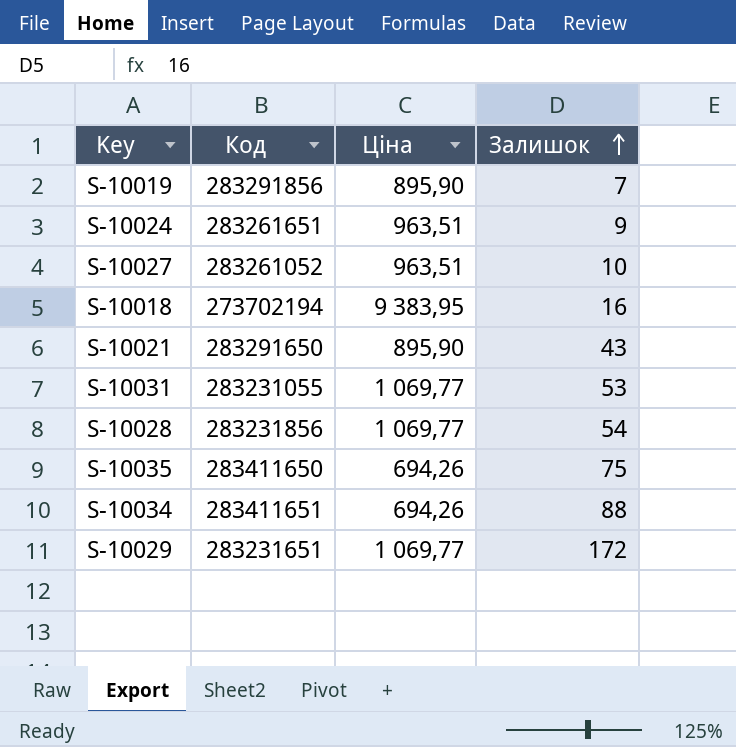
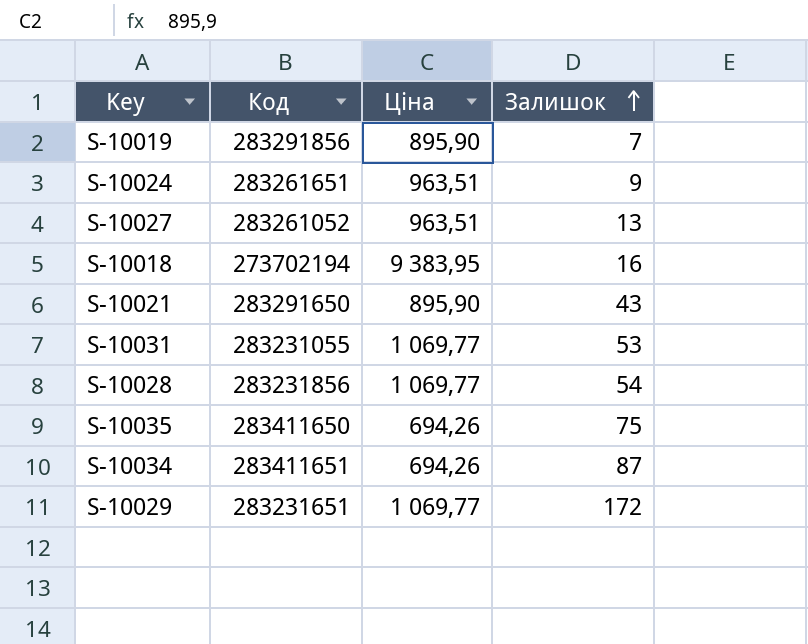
S-10027 | Залишок: 10 -> 13
S-10034 | Залишок: 88 -> 87

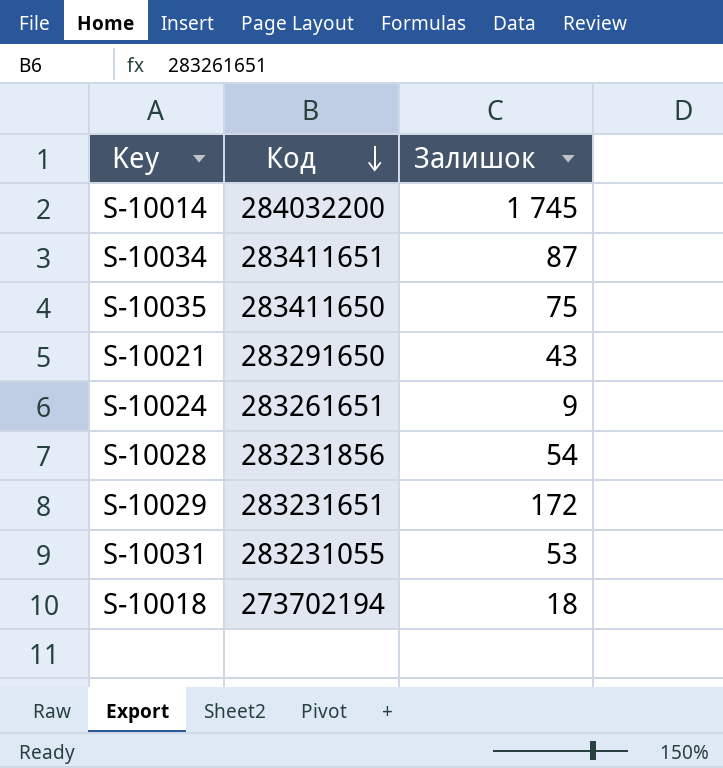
row order: Залишок ascending -> Код descending
column Ціна | position: 3 -> none
row S-10019: 283291856 | 895,90 | 7 -> none
row S-10027: 283261052 | 963,51 | 13 -> none
row S-10014: none -> 284032200 | 1 745
S-10018 | Залишок: 16 -> 18

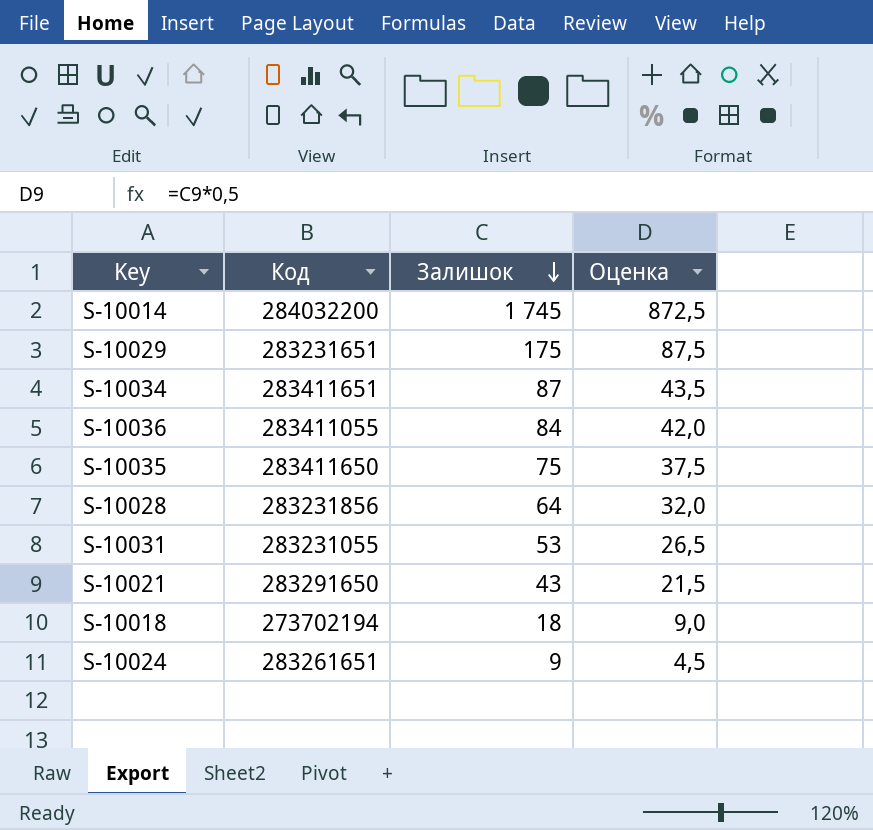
row order: Код descending -> Залишок descending
column Оценка | formula: none -> [Залишок] * 0,5
S-10029 | Залишок: 172 -> 175
row S-10036: none -> 283411055 | 84 | 42,0
S-10028 | Залишок: 54 -> 64

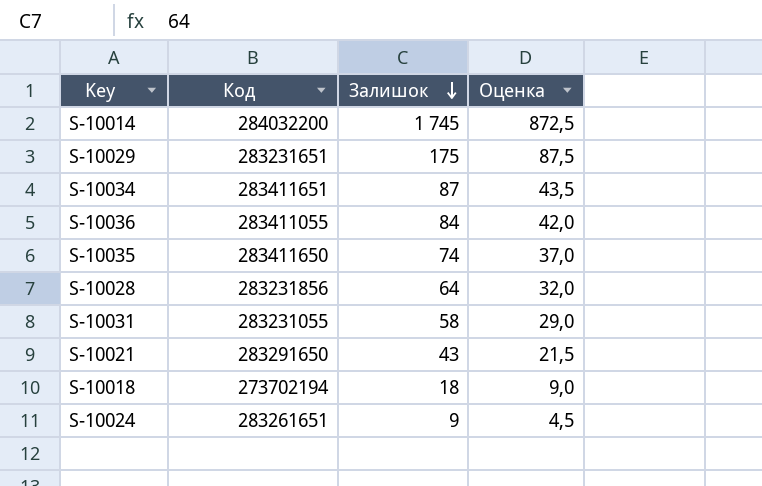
S-10035 | Залишок: 75 -> 74
S-10035 | Оценка: 37,5 -> 37,0
S-10031 | Залишок: 53 -> 58
S-10031 | Оценка: 26,5 -> 29,0

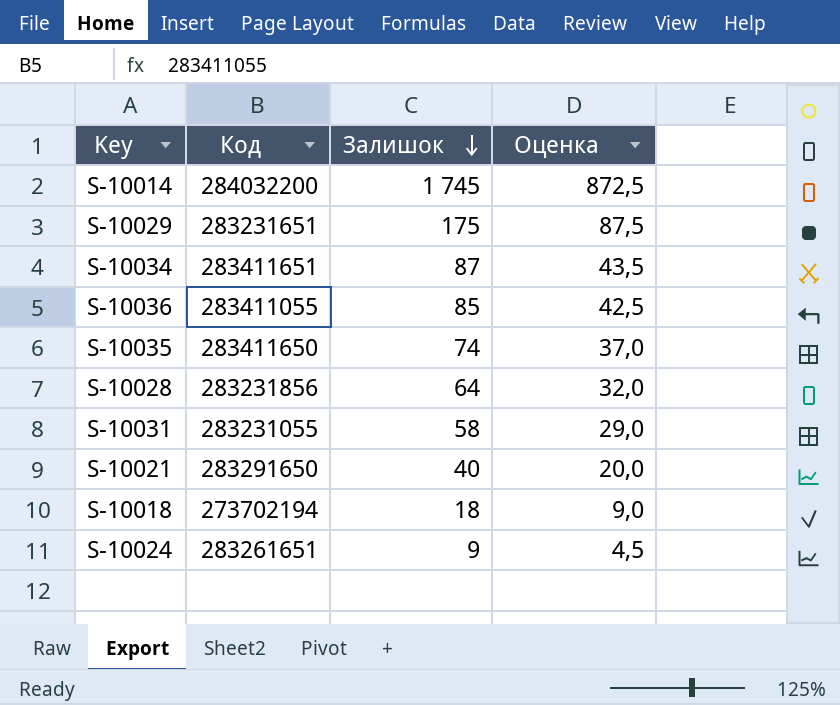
S-10036 | Залишок: 84 -> 85
S-10036 | Оценка: 42,0 -> 42,5
S-10021 | Залишок: 43 -> 40
S-10021 | Оценка: 21,5 -> 20,0

